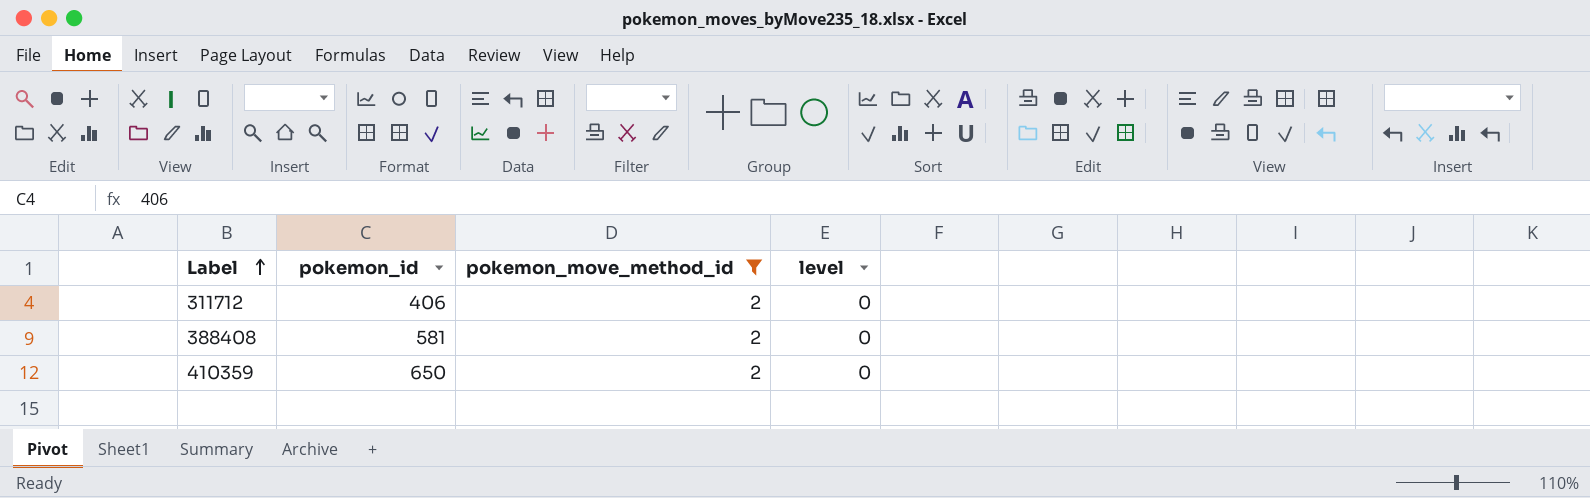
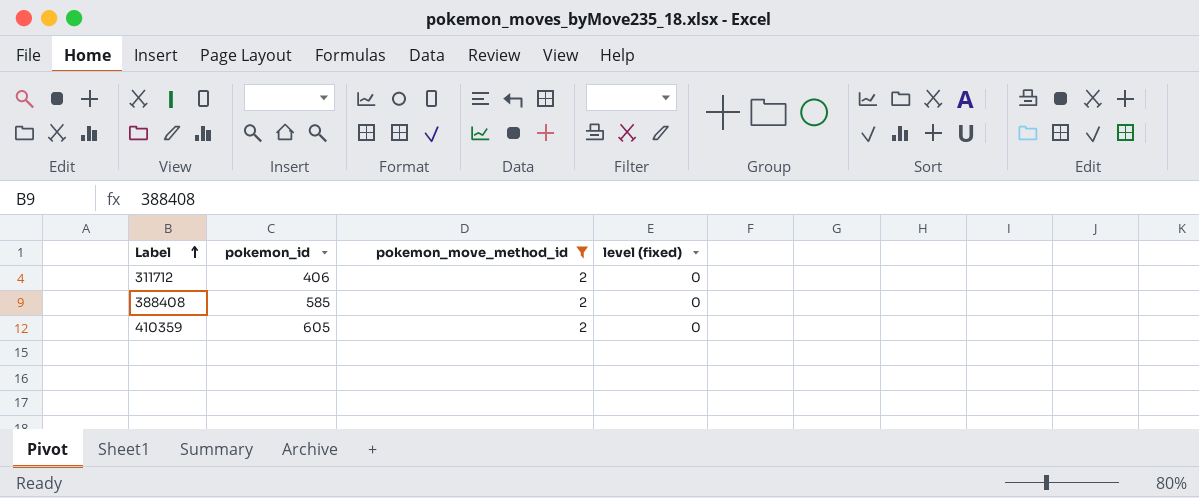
column name: level -> level (fixed)
388408 | pokemon_id: 581 -> 585
410359 | pokemon_id: 650 -> 605

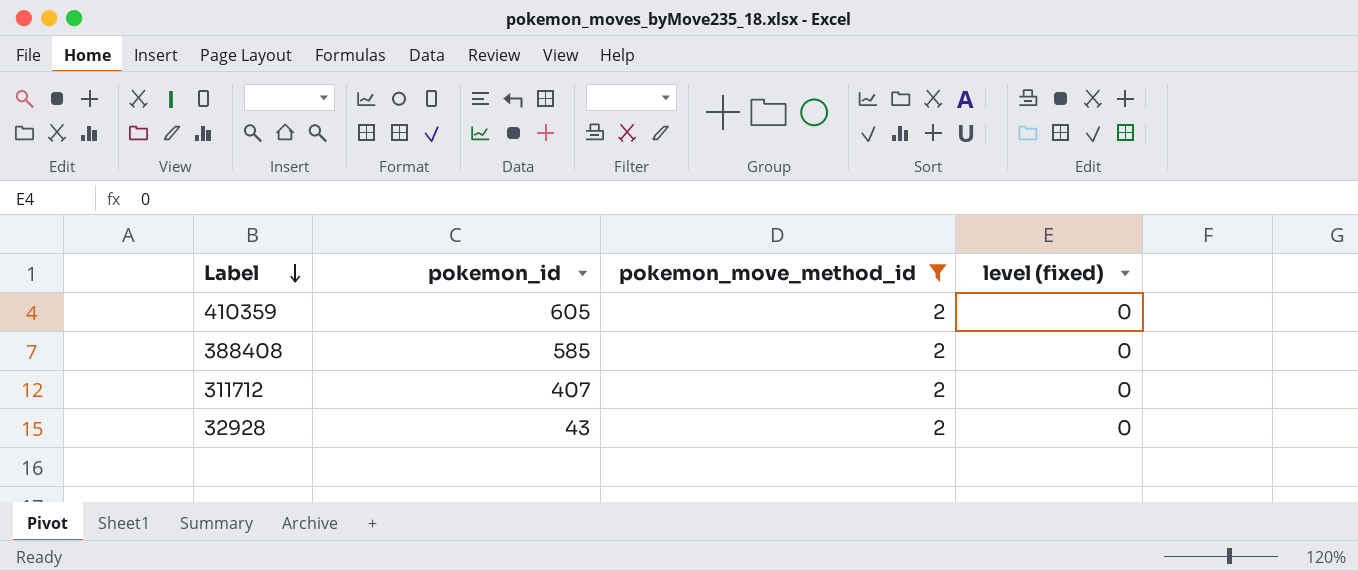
row order: Label ascending -> Label descending
311712 | pokemon_id: 406 -> 407
row 32928: none -> 43 | 2 | 0

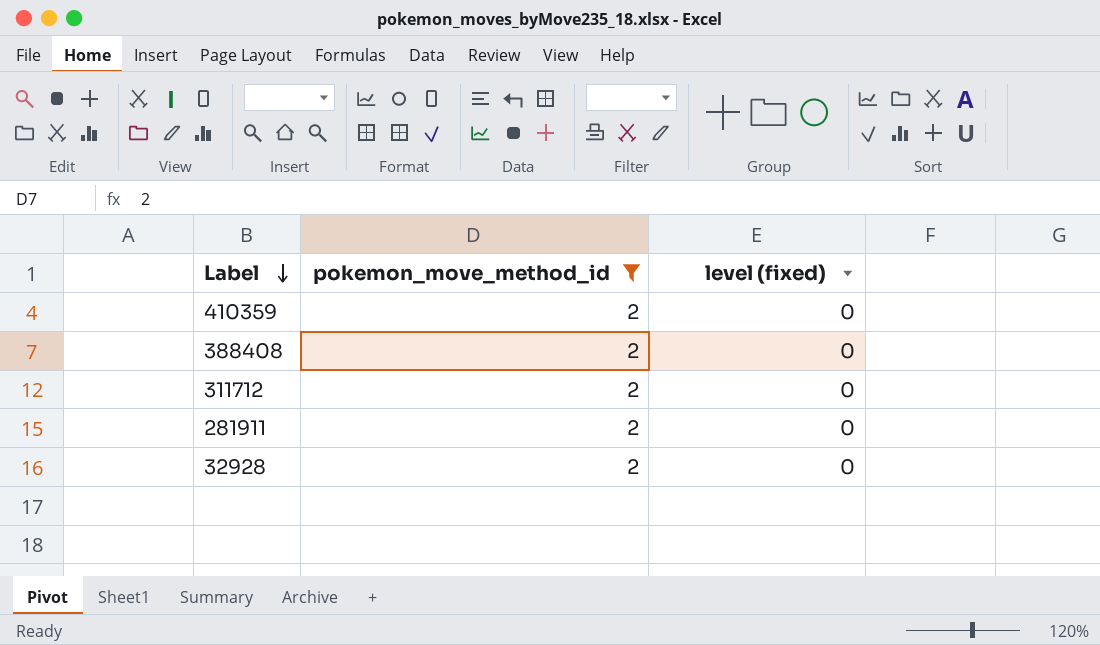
column pokemon_id | position: 2 -> none
row 281911: none -> 2 | 0

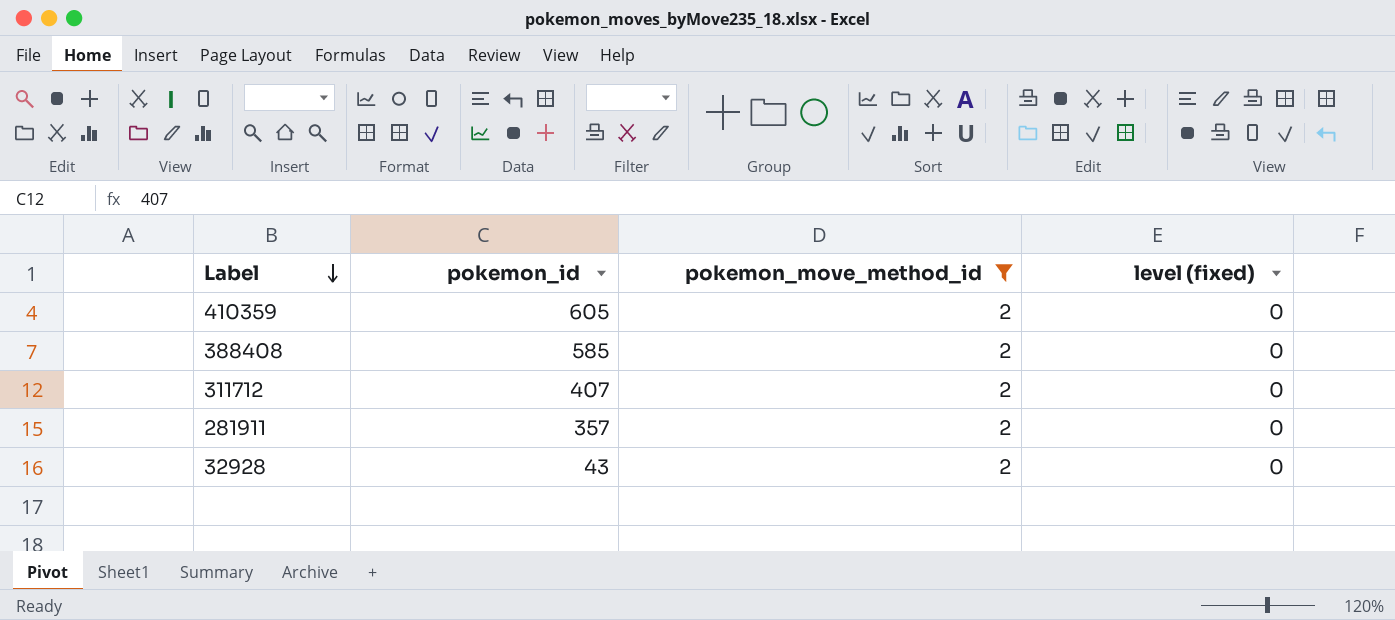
column pokemon_id | position: none -> 2

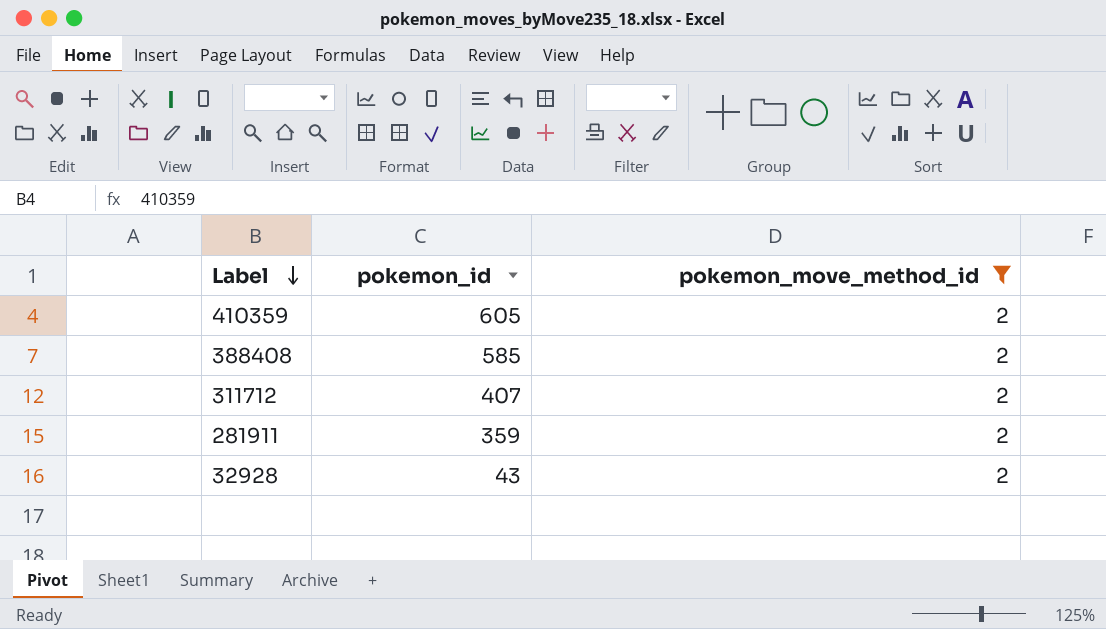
column level (fixed) | position: 4 -> none
281911 | pokemon_id: 357 -> 359

